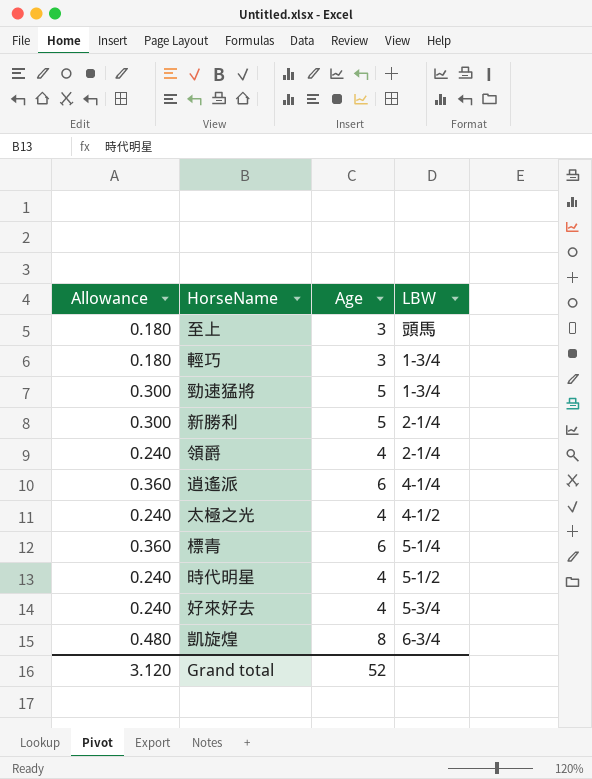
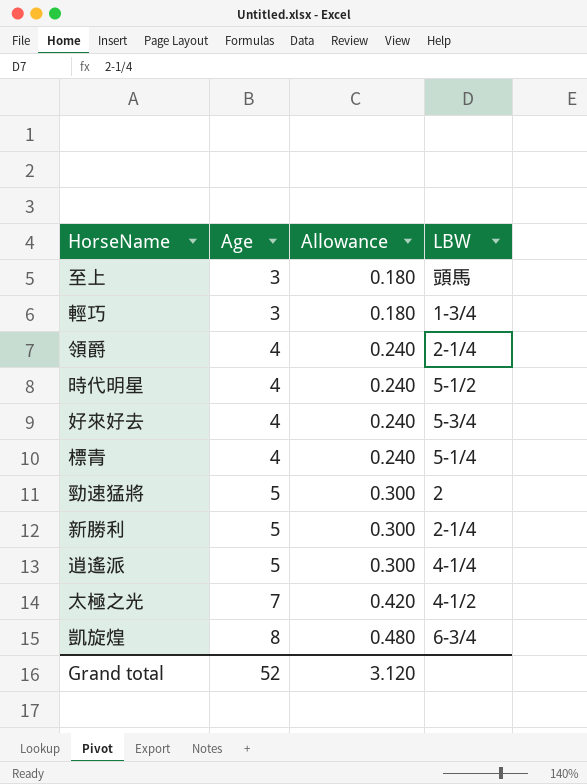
row order: none -> Age ascending
column Allowance | position: 1 -> 3
標青 | Age: 6 -> 4
標青 | Allowance: 0.360 -> 0.240
勁速猛將 | LBW: 1-3/4 -> 2
逍遙派 | Age: 6 -> 5
逍遙派 | Allowance: 0.360 -> 0.300
太極之光 | Age: 4 -> 7
太極之光 | Allowance: 0.240 -> 0.420

